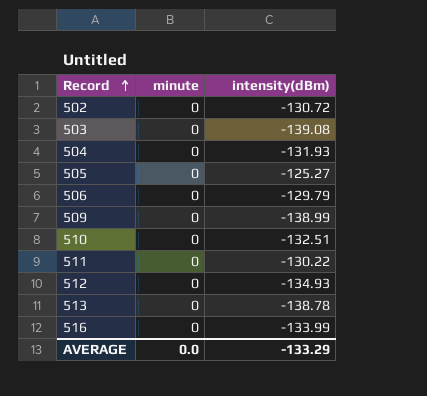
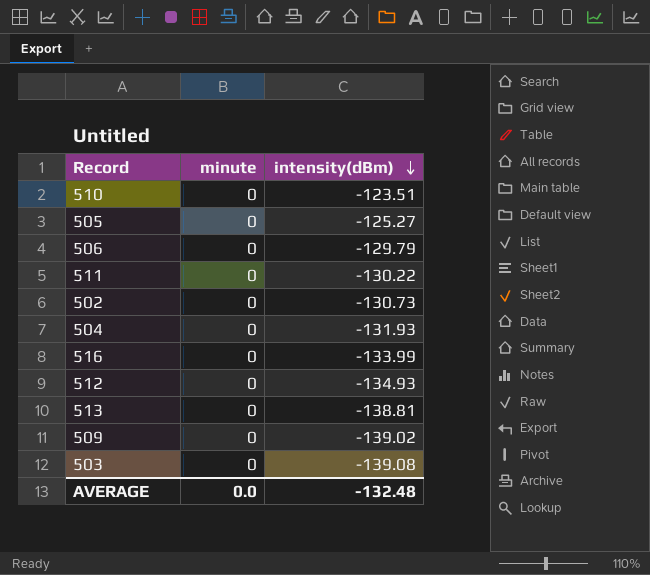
row order: Record ascending -> intensity(dBm) descending
510 | intensity(dBm): -132.51 -> -123.51
502 | intensity(dBm): -130.72 -> -130.73
513 | intensity(dBm): -138.78 -> -138.81
509 | intensity(dBm): -138.99 -> -139.02
AVERAGE | intensity(dBm): -133.29 -> -132.48

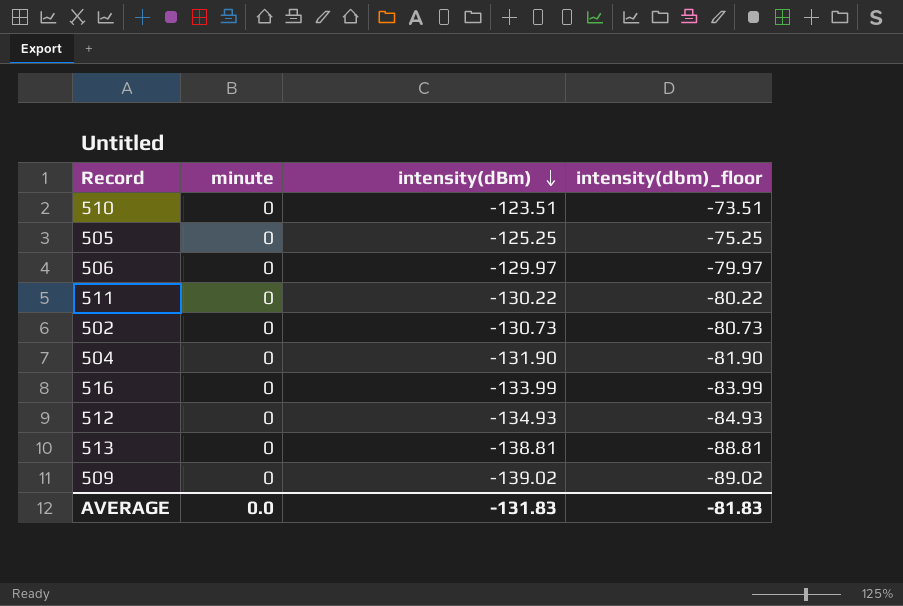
column intensity(dbm)_floor | formula: none -> [intensity(dBm)] + 50
row 503: 0 | -139.08 -> none
505 | intensity(dBm): -125.27 -> -125.25
506 | intensity(dBm): -129.79 -> -129.97
504 | intensity(dBm): -131.93 -> -131.90
AVERAGE | intensity(dBm): -132.48 -> -131.83

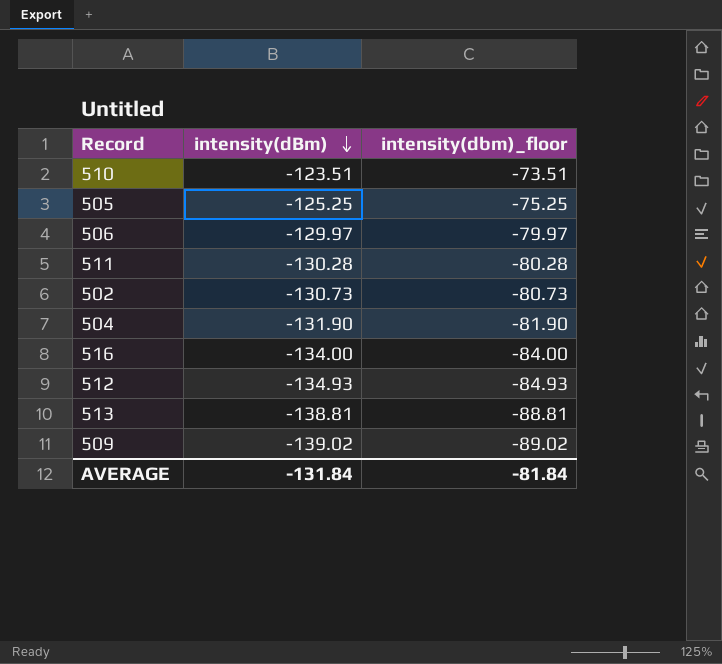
column minute | position: 2 -> none
511 | intensity(dBm): -130.22 -> -130.28
511 | intensity(dbm)_floor: -80.22 -> -80.28
516 | intensity(dBm): -133.99 -> -134.00
516 | intensity(dbm)_floor: -83.99 -> -84.00
AVERAGE | intensity(dBm): -131.83 -> -131.84
AVERAGE | intensity(dbm)_floor: -81.83 -> -81.84

